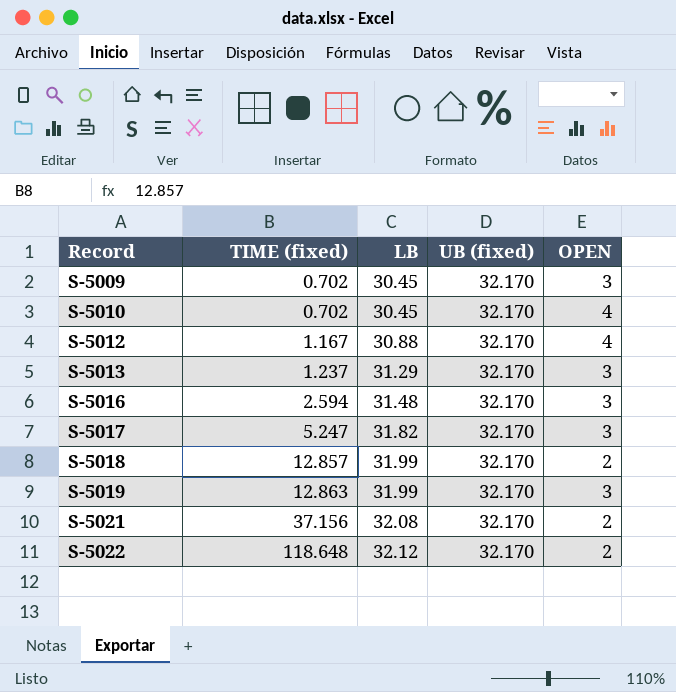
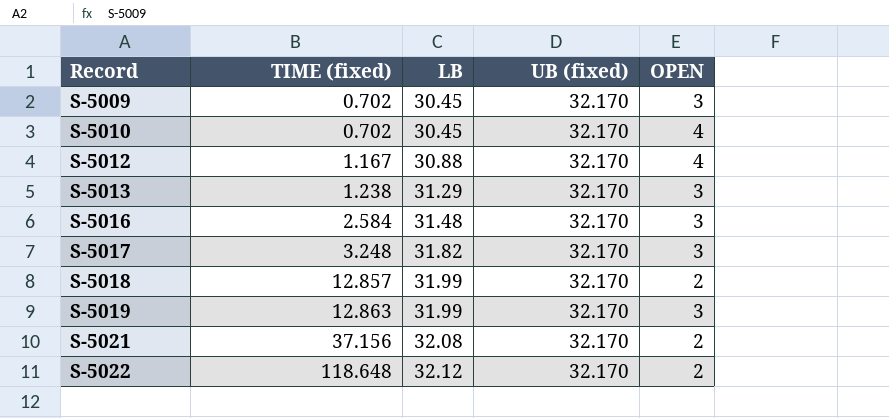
S-5013 | TIME (fixed): 1.237 -> 1.238
S-5016 | TIME (fixed): 2.594 -> 2.584
S-5017 | TIME (fixed): 5.247 -> 3.248

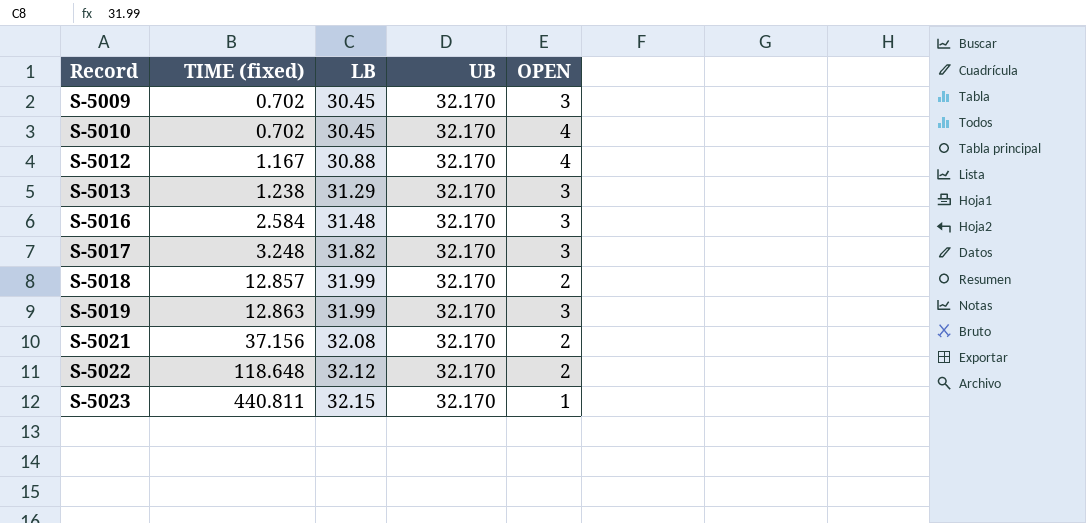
column name: UB (fixed) -> UB
row S-5023: none -> 440.811 | 32.15 | 32.170 | 1

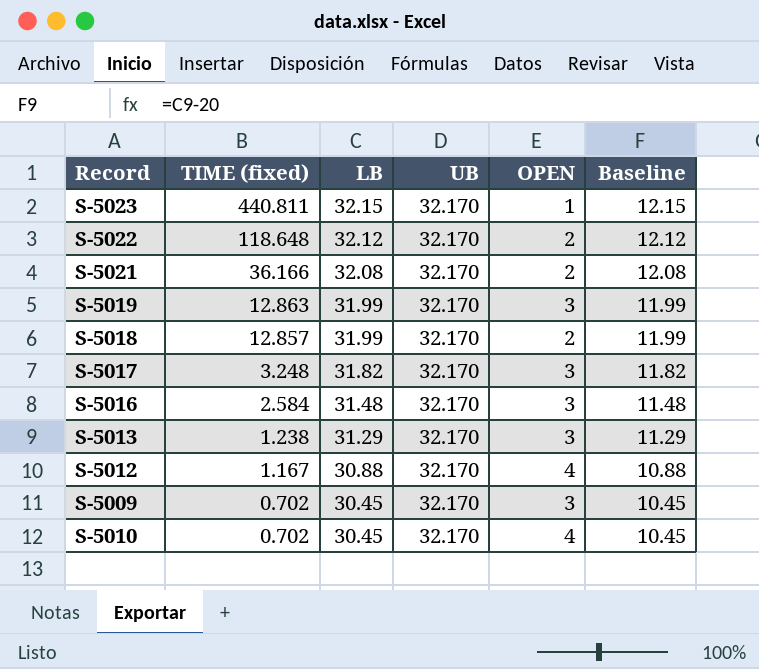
row order: Record ascending -> TIME (fixed) descending
column Baseline | formula: none -> [LB] - 20
S-5021 | TIME (fixed): 37.156 -> 36.166

